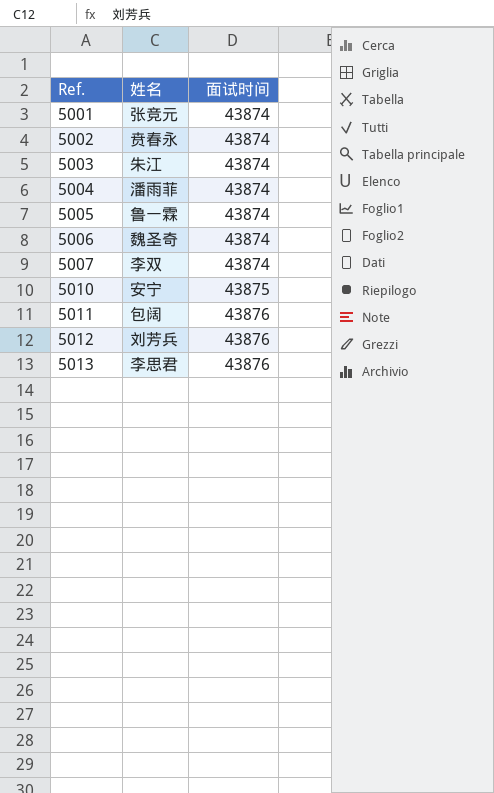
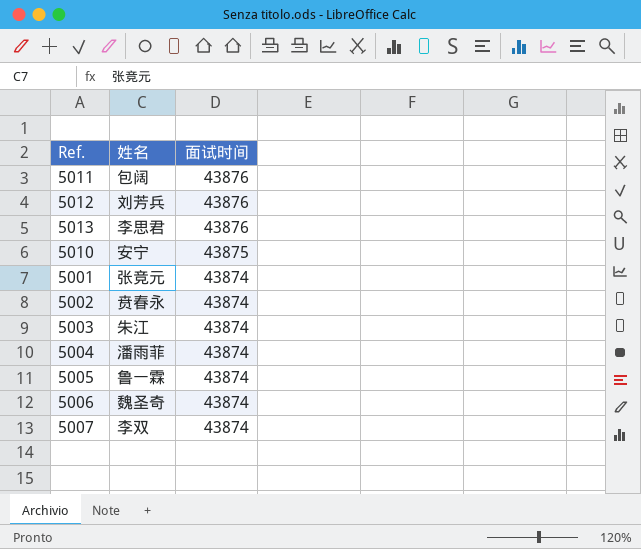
row order: Ref. ascending -> 面试时间 descending

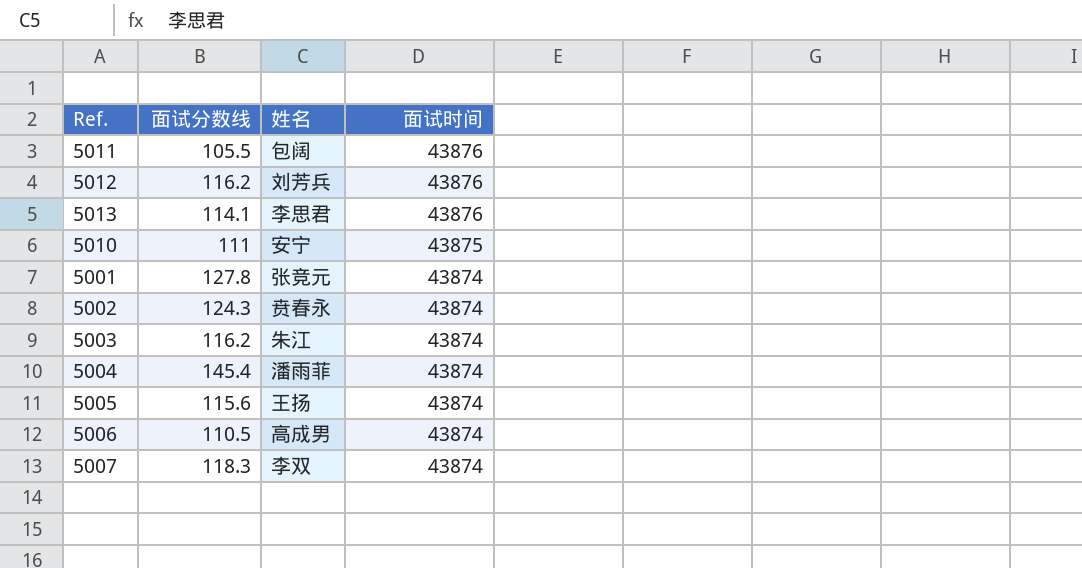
column 面试分数线 | position: none -> 2
5005 | 姓名: 鲁一霖 -> 王扬
5006 | 姓名: 魏圣奇 -> 高成男

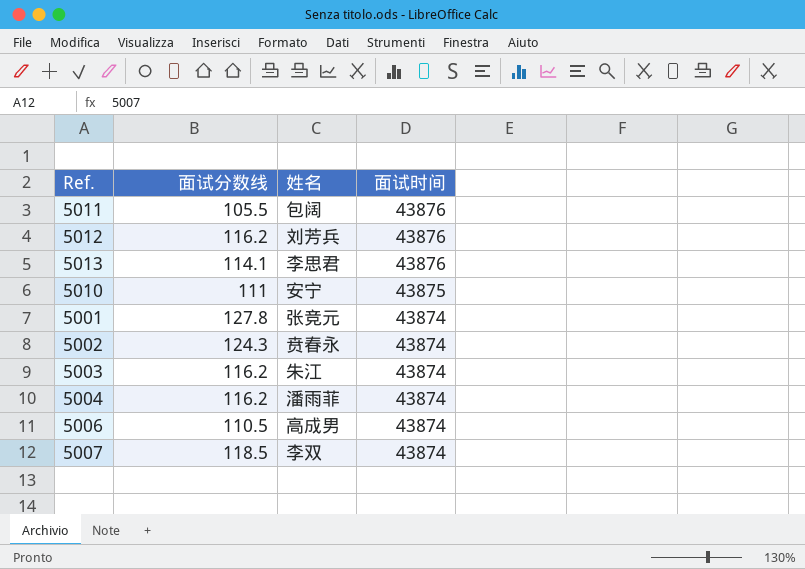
row 5005: 115.6 | 王扬 | 43874 -> none
5004 | 面试分数线: 145.4 -> 116.2
5007 | 面试分数线: 118.3 -> 118.5

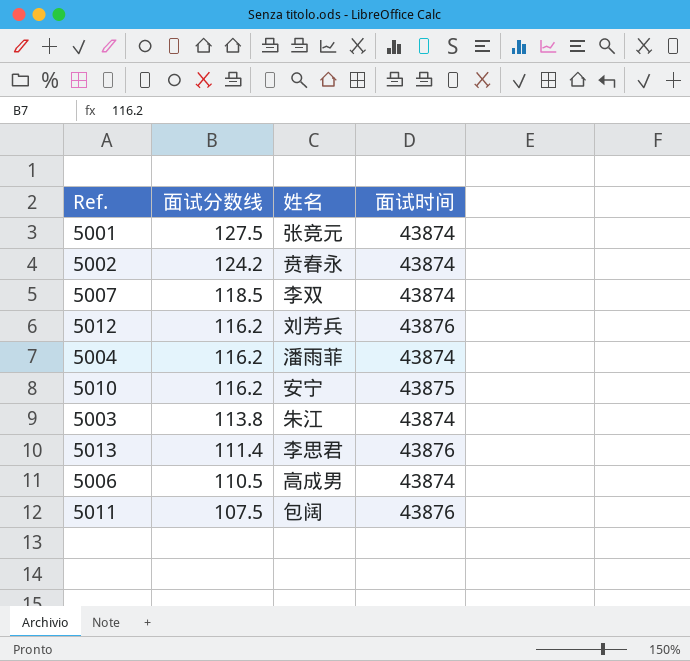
row order: 面试时间 descending -> 面试分数线 descending
5001 | 面试分数线: 127.8 -> 127.5
5002 | 面试分数线: 124.3 -> 124.2
5010 | 面试分数线: 111 -> 116.2
5003 | 面试分数线: 116.2 -> 113.8
5013 | 面试分数线: 114.1 -> 111.4
5011 | 面试分数线: 105.5 -> 107.5

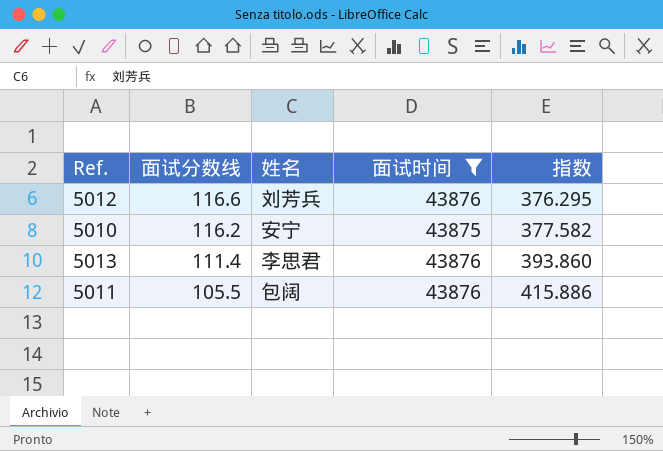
filter: none -> 面试时间 != 43874
column 指数 | formula: none -> [面试时间] / [面试分数线]
5012 | 面试分数线: 116.2 -> 116.6
5011 | 面试分数线: 107.5 -> 105.5

